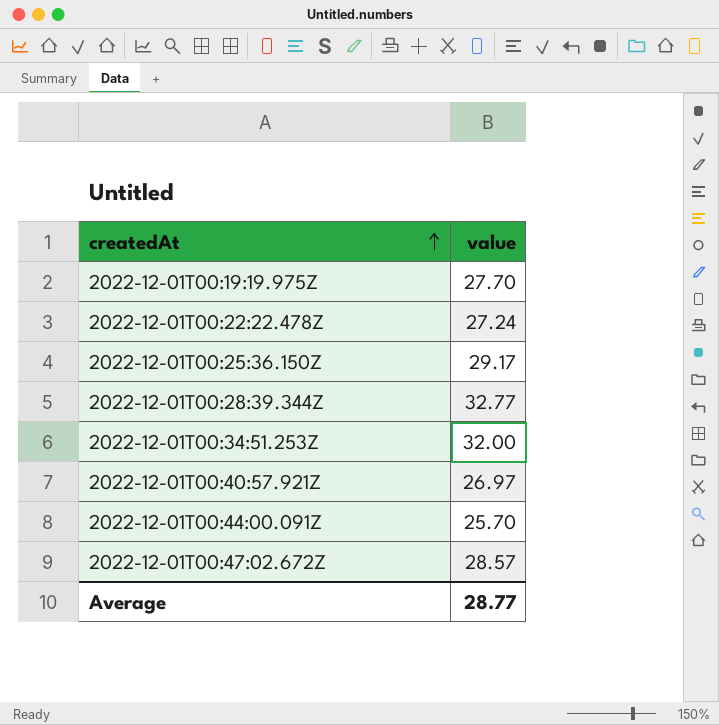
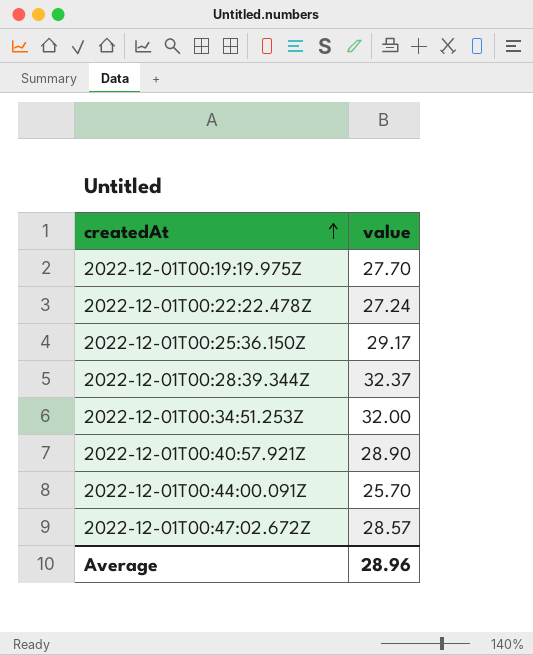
2022-12-01T00:28:39.344Z | value: 32.77 -> 32.37
2022-12-01T00:40:57.921Z | value: 26.97 -> 28.90
Average | value: 28.77 -> 28.96

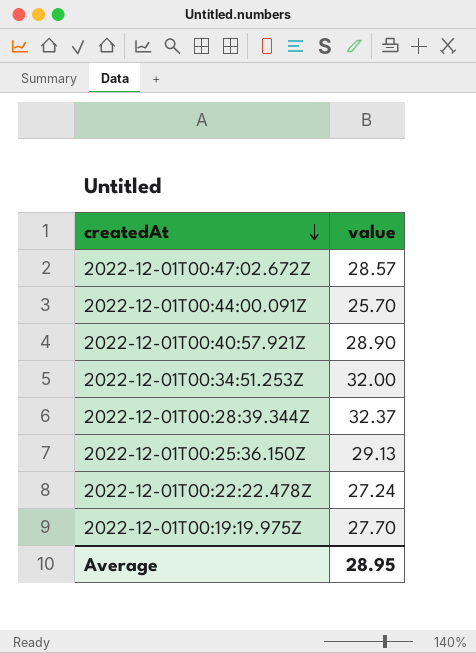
row order: createdAt ascending -> createdAt descending
2022-12-01T00:25:36.150Z | value: 29.17 -> 29.13
Average | value: 28.96 -> 28.95

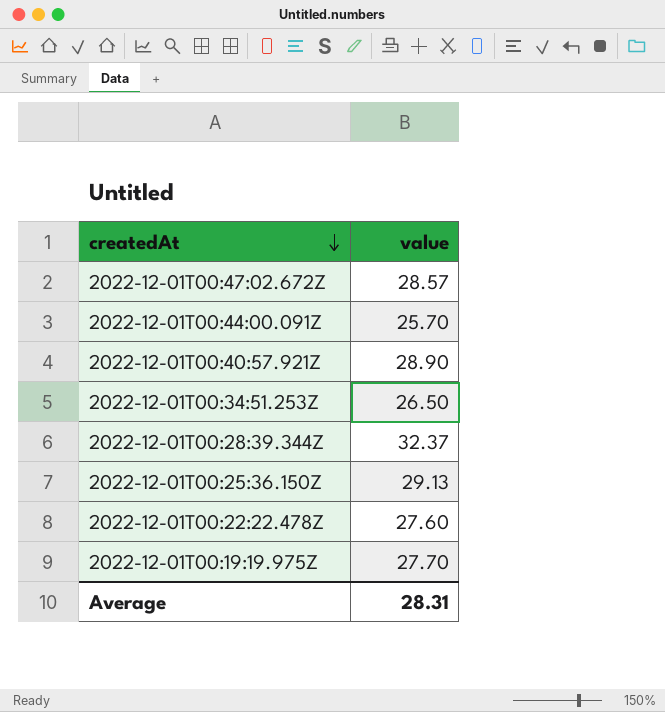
2022-12-01T00:34:51.253Z | value: 32.00 -> 26.50
2022-12-01T00:22:22.478Z | value: 27.24 -> 27.60
Average | value: 28.95 -> 28.31

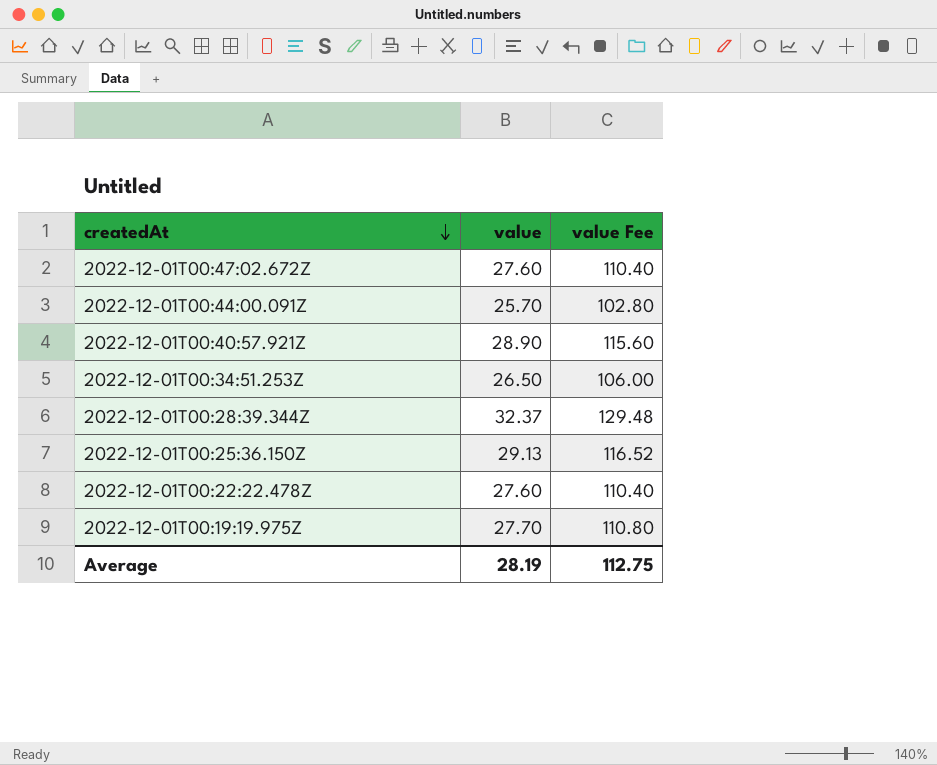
column value Fee | formula: none -> [value] * 4
2022-12-01T00:47:02.672Z | value: 28.57 -> 27.60
Average | value: 28.31 -> 28.19

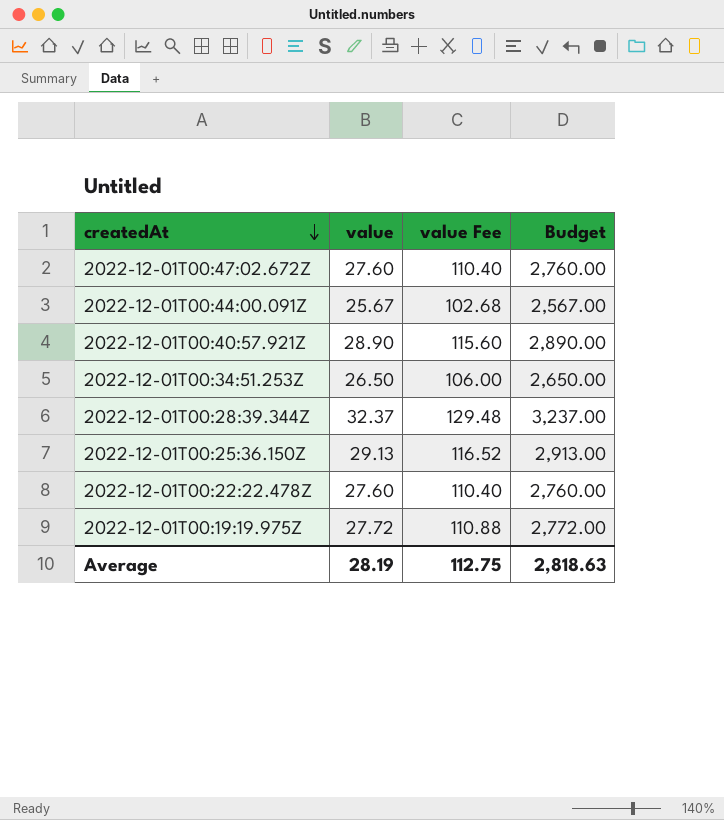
column Budget | formula: none -> [value] * 100
2022-12-01T00:44:00.091Z | value: 25.70 -> 25.67
2022-12-01T00:44:00.091Z | value Fee: 102.80 -> 102.68
2022-12-01T00:19:19.975Z | value: 27.70 -> 27.72
2022-12-01T00:19:19.975Z | value Fee: 110.80 -> 110.88

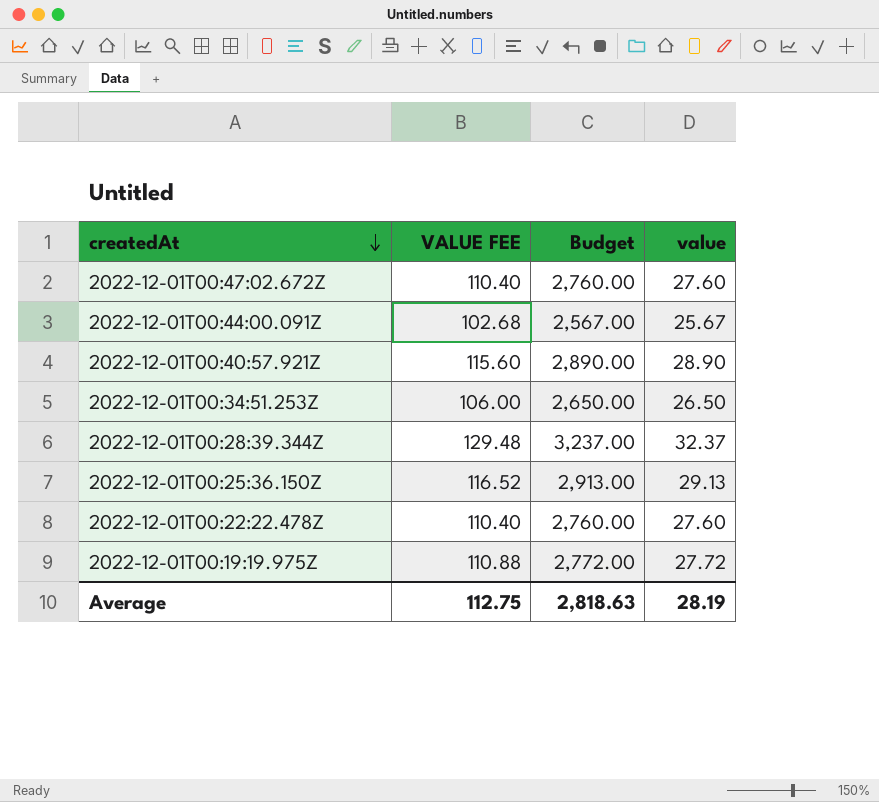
column name: value Fee -> VALUE FEE
column value | position: 2 -> 4

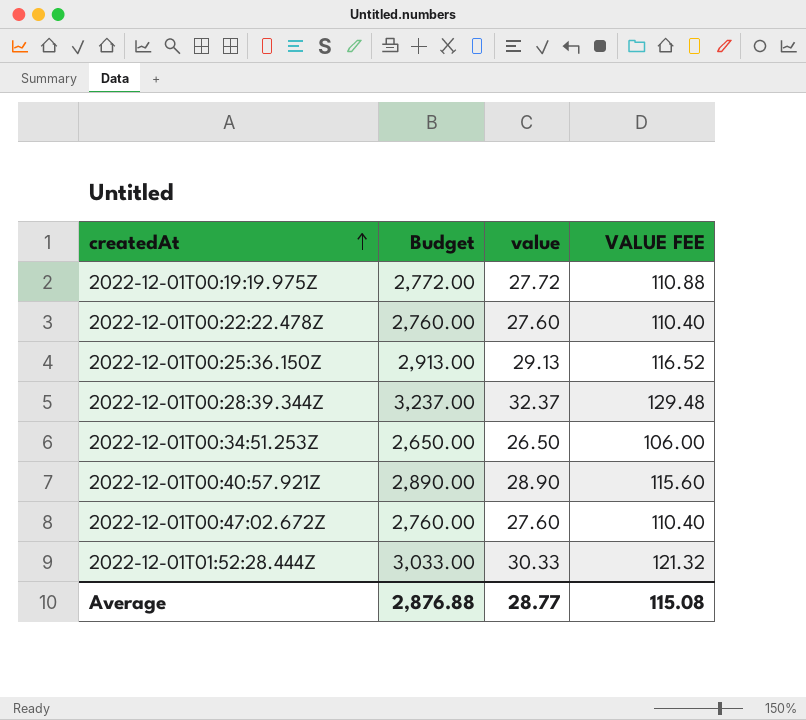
row order: createdAt descending -> createdAt ascending
column VALUE FEE | position: 2 -> 4
row 2022-12-01T00:44:00.091Z: 102.68 | 2,567.00 | 25.67 -> none
row 2022-12-01T01:52:28.444Z: none -> 3,033.00 | 30.33 | 121.32
Average | Budget: 2,818.63 -> 2,876.88
Average | value: 28.19 -> 28.77
Average | VALUE FEE: 112.75 -> 115.08

